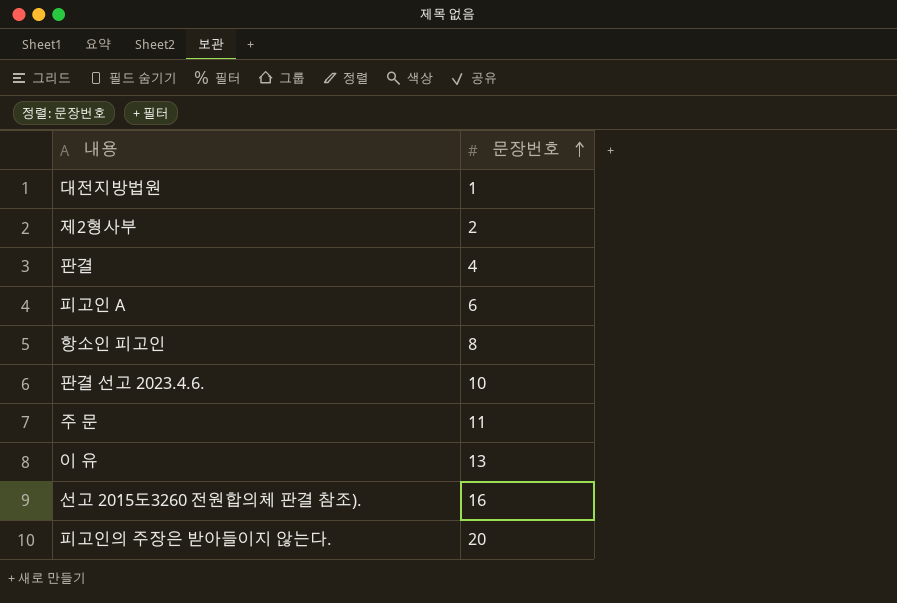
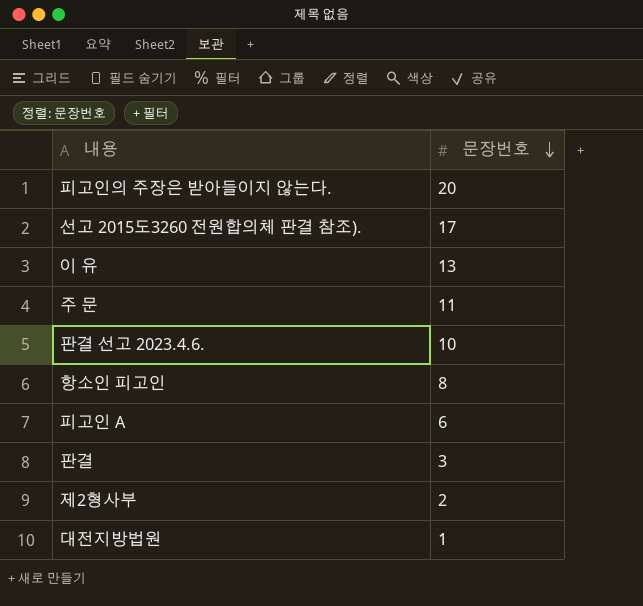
row order: 문장번호 ascending -> 문장번호 descending
선고 2015도3260 전원합의체 판결 참조). | 문장번호: 16 -> 17
판결 | 문장번호: 4 -> 3

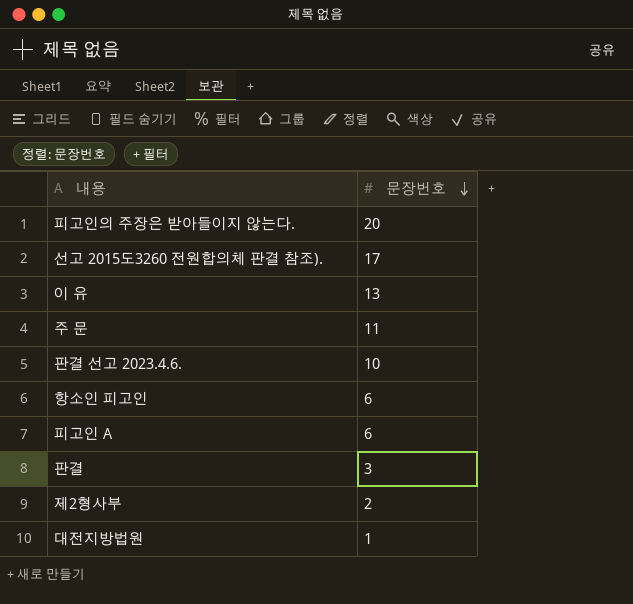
항소인 피고인 | 문장번호: 8 -> 6

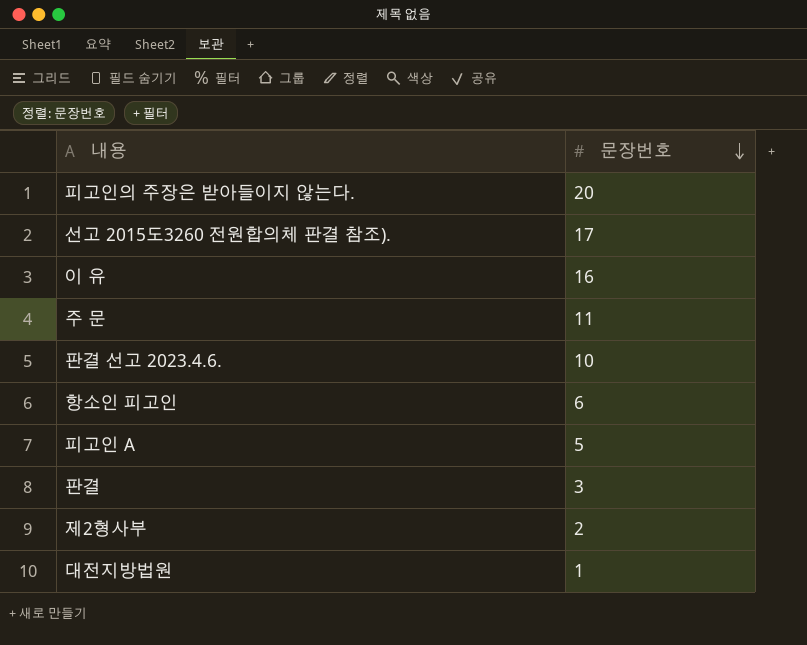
이 유 | 문장번호: 13 -> 16
피고인 A | 문장번호: 6 -> 5

